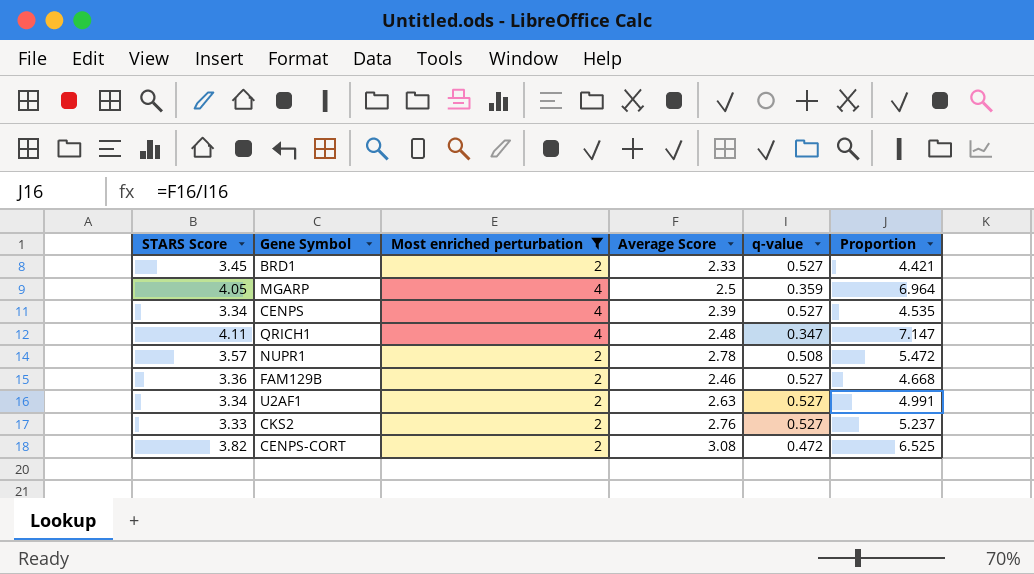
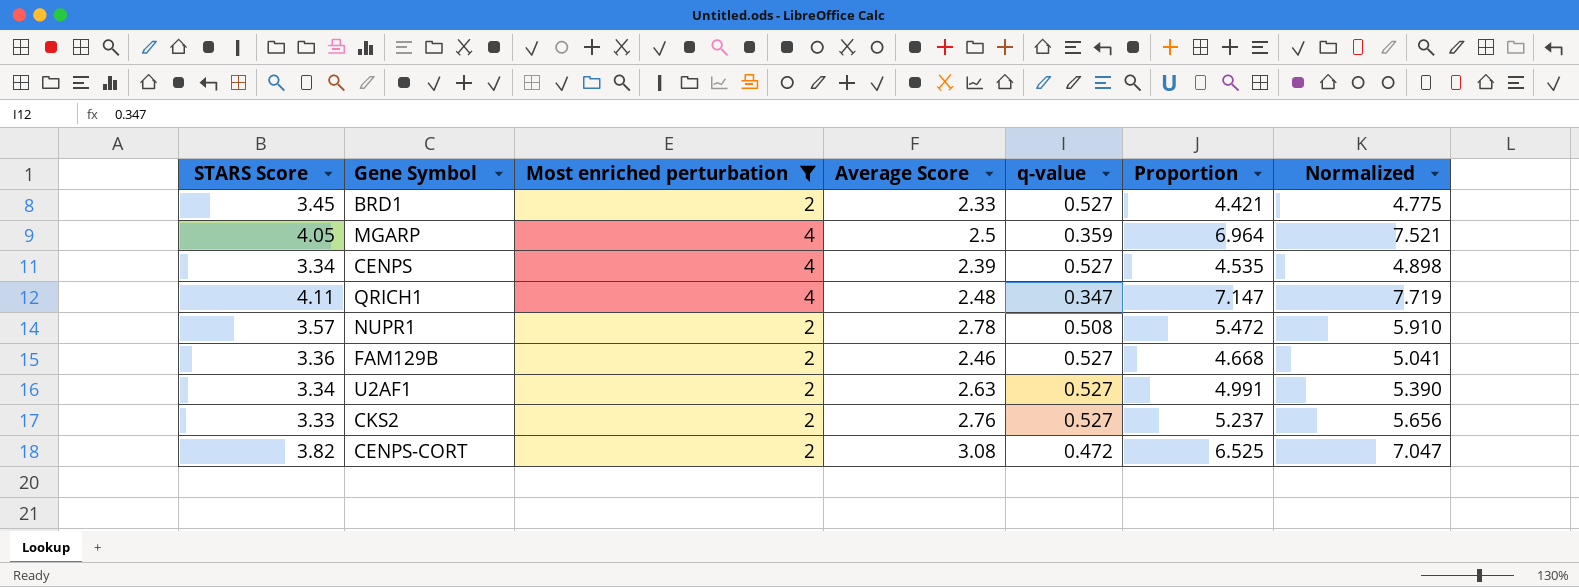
column Normalized | formula: none -> [Proportion] * 1.08

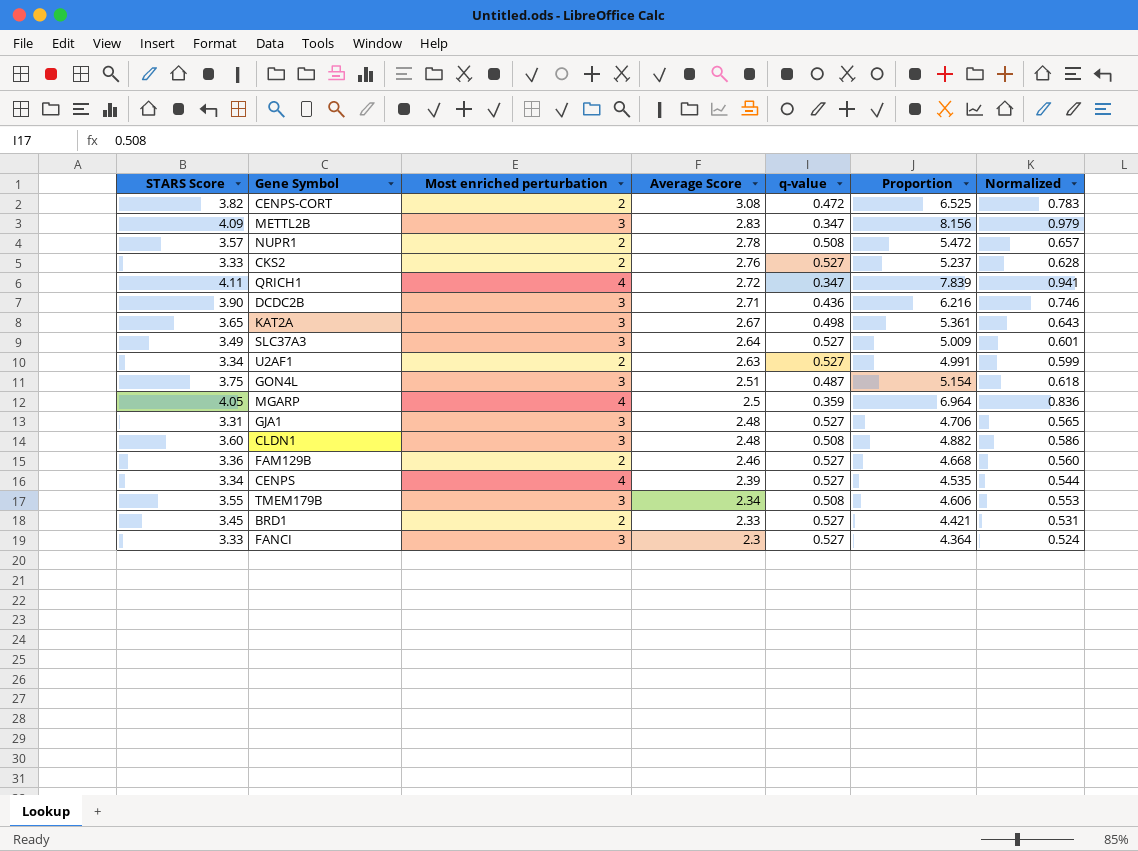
filter: Most enriched perturbation != 3 -> none
row order: none -> Average Score descending
column Normalized | formula: [Proportion] * 1.08 -> [Proportion] * 0.12
QRICH1 | Average Score: 2.48 -> 2.72
QRICH1 | Proportion: 7.147 -> 7.839

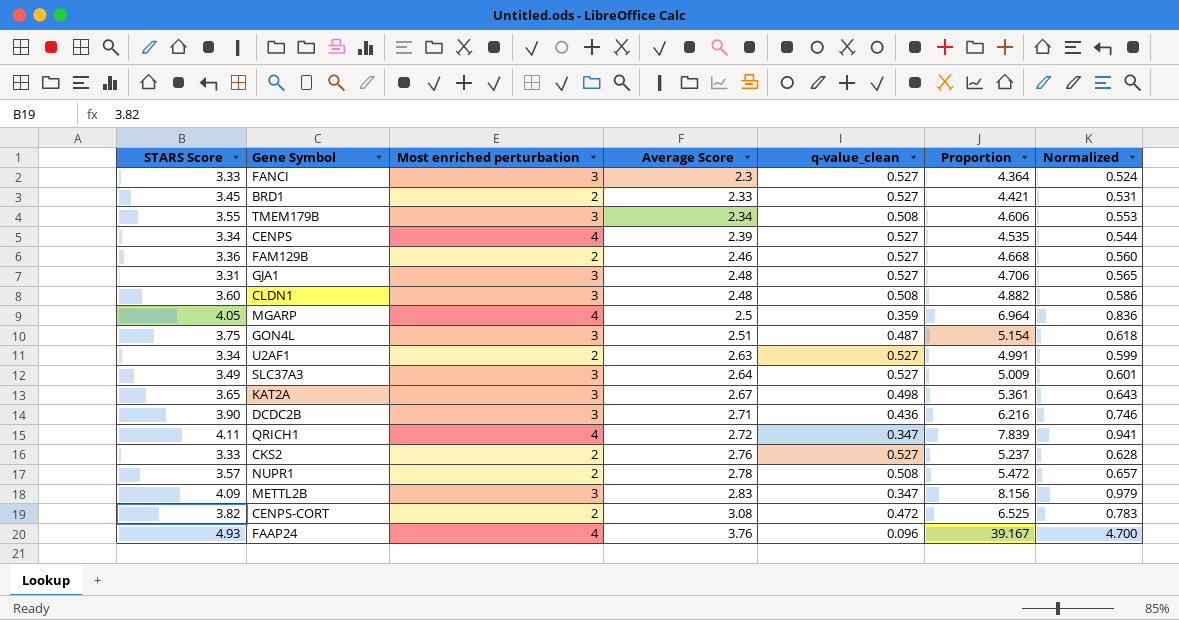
row order: Average Score descending -> Average Score ascending
column name: q-value -> q-value_clean
row FAAP24: none -> 4.93 | 4 | 3.76 | 0.096 | 39.167 | 4.700

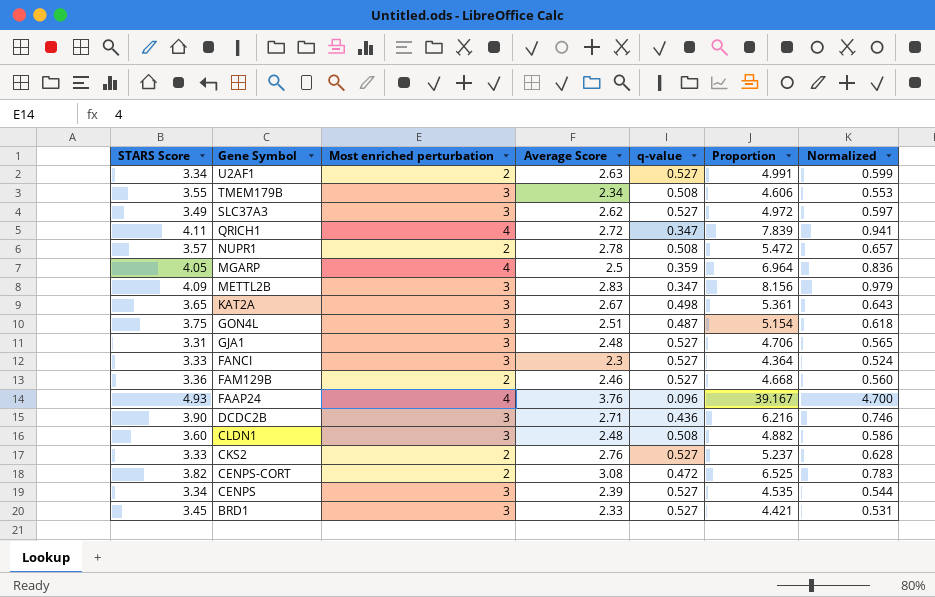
row order: Average Score ascending -> Gene Symbol descending
column name: q-value_clean -> q-value
SLC37A3 | Average Score: 2.64 -> 2.62
SLC37A3 | Proportion: 5.009 -> 4.972
SLC37A3 | Normalized: 0.601 -> 0.597
CENPS | Most enriched perturbation: 4 -> 3
BRD1 | Most enriched perturbation: 2 -> 3

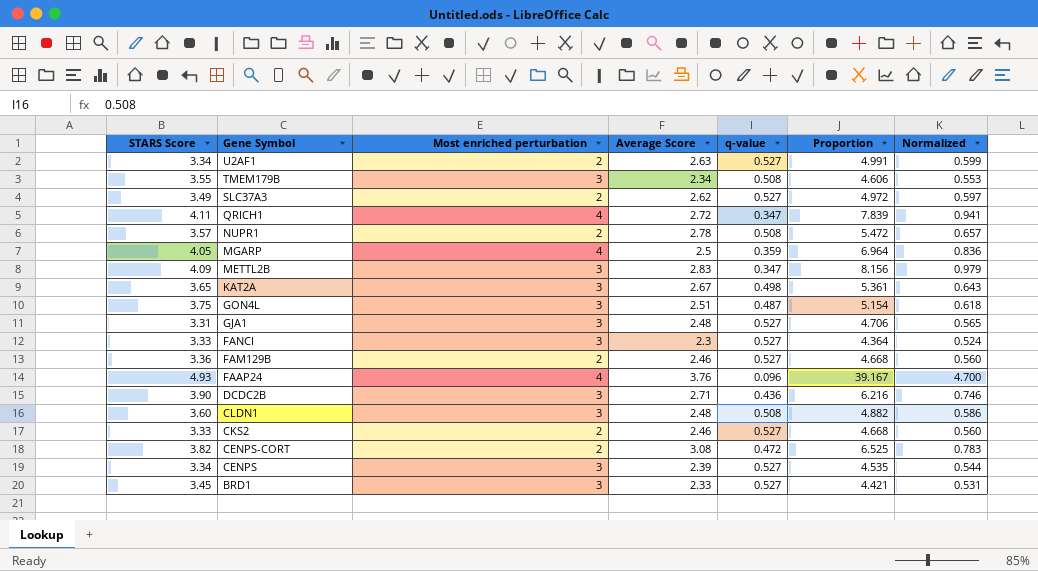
SLC37A3 | Most enriched perturbation: 3 -> 2
CKS2 | Average Score: 2.76 -> 2.46
CKS2 | Proportion: 5.237 -> 4.668
CKS2 | Normalized: 0.628 -> 0.560

